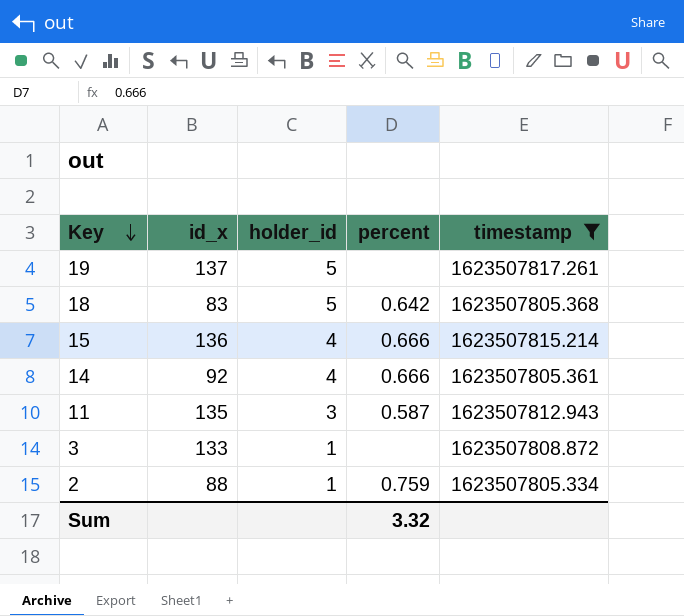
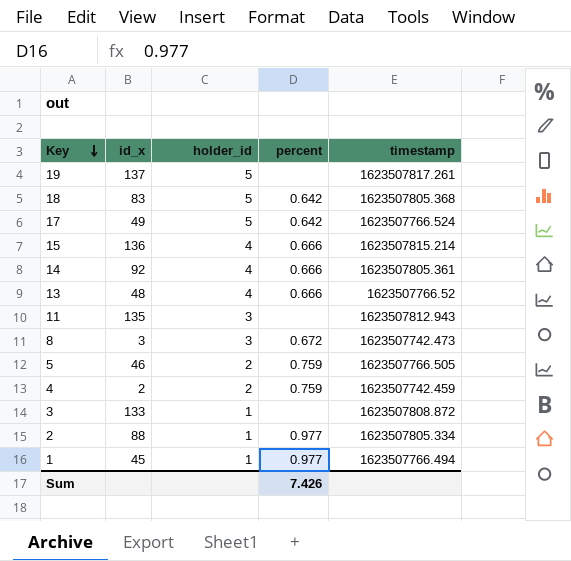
filter: timestamp >= 1623507805.334 -> none
11 | percent: 0.587 -> none
2 | percent: 0.759 -> 0.977
Sum | percent: 3.32 -> 7.426

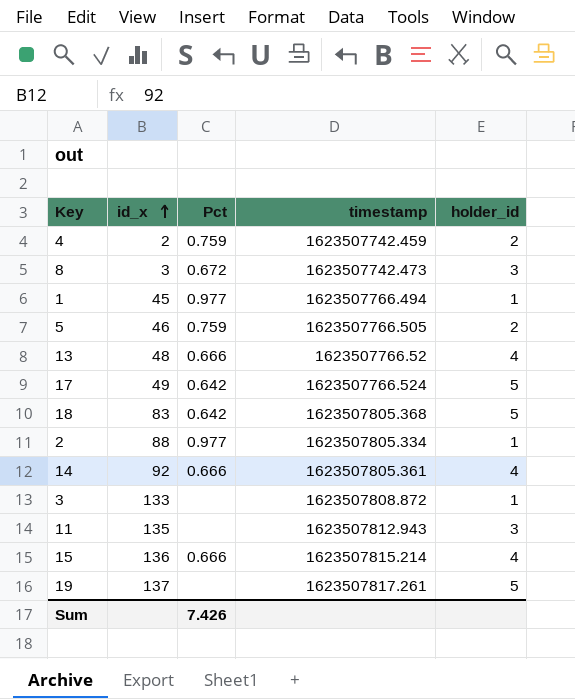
row order: Key descending -> id_x ascending
column name: percent -> Pct
column holder_id | position: 3 -> 5

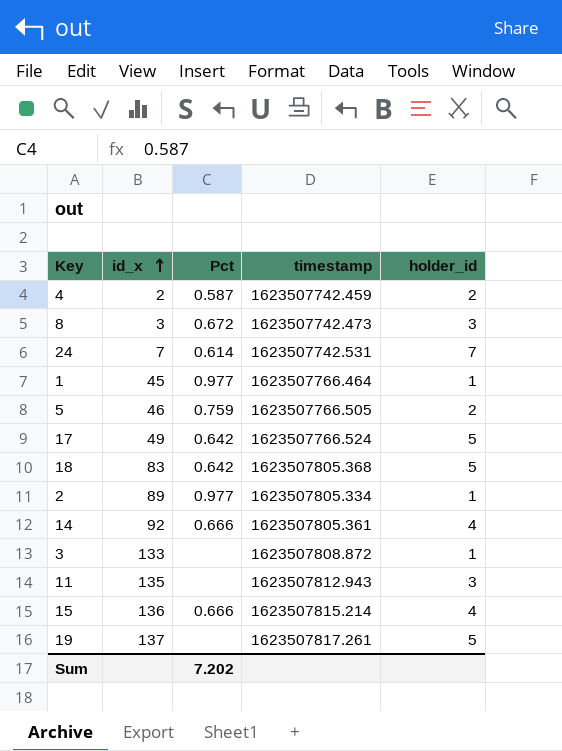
row 13: 48 | 0.666 | 1623507766.52 | 4 -> none
4 | Pct: 0.759 -> 0.587
row 24: none -> 7 | 0.614 | 1623507742.531 | 7
1 | timestamp: 1623507766.494 -> 1623507766.464
2 | id_x: 88 -> 89
Sum | Pct: 7.426 -> 7.202

